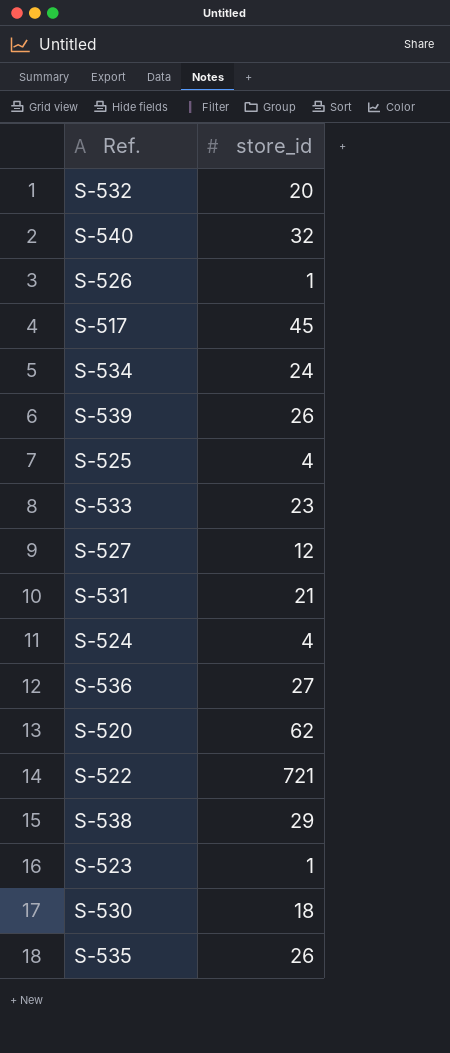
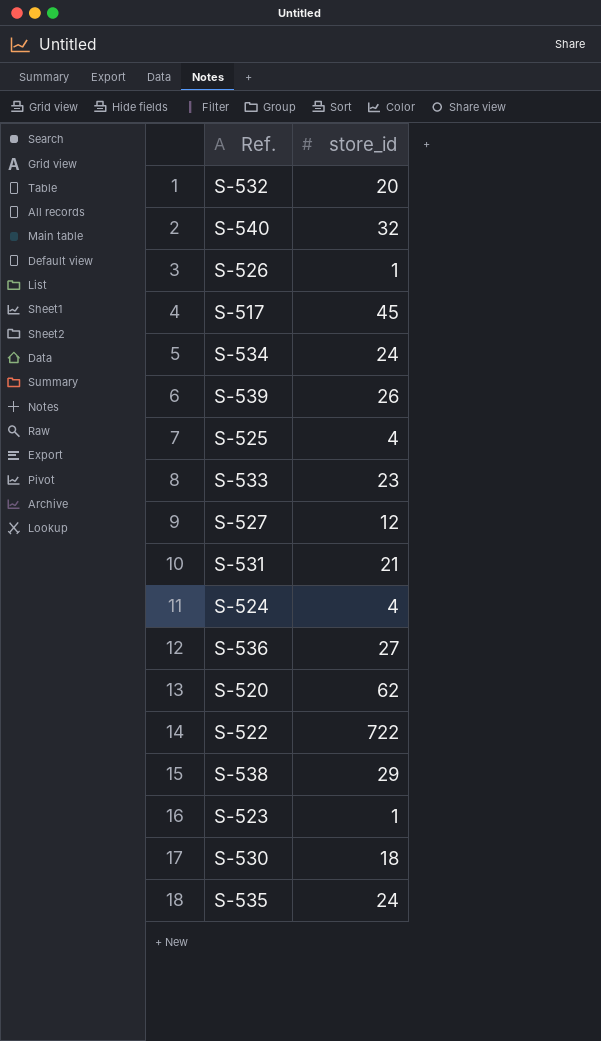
S-522 | store_id: 721 -> 722
S-535 | store_id: 26 -> 24

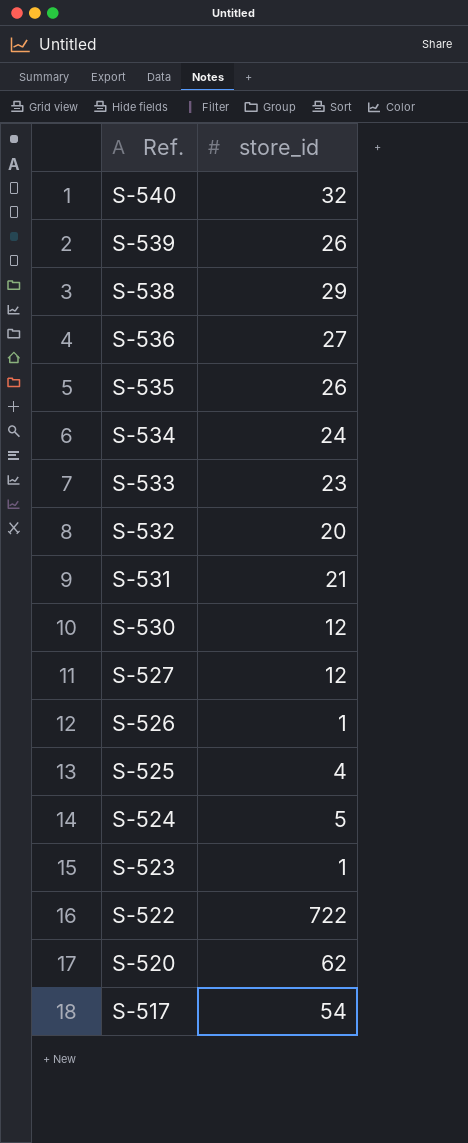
row order: none -> Ref. descending
S-535 | store_id: 24 -> 26
S-530 | store_id: 18 -> 12
S-524 | store_id: 4 -> 5
S-517 | store_id: 45 -> 54

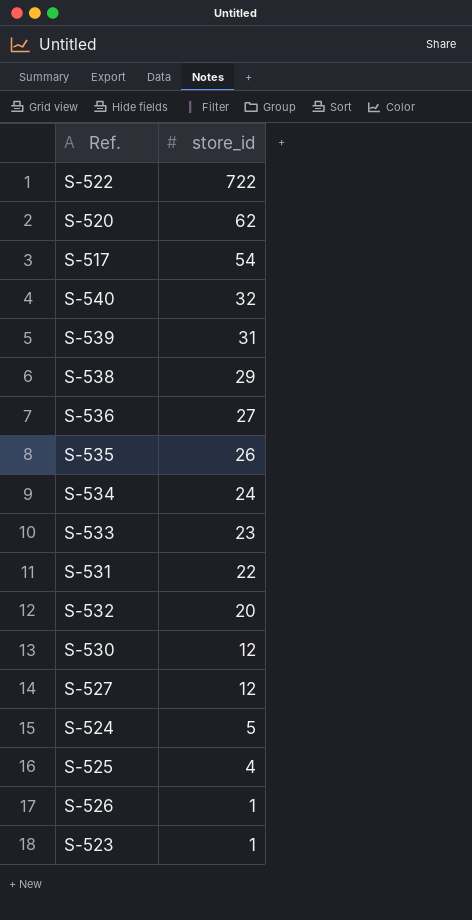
row order: Ref. descending -> store_id descending
S-539 | store_id: 26 -> 31
S-531 | store_id: 21 -> 22

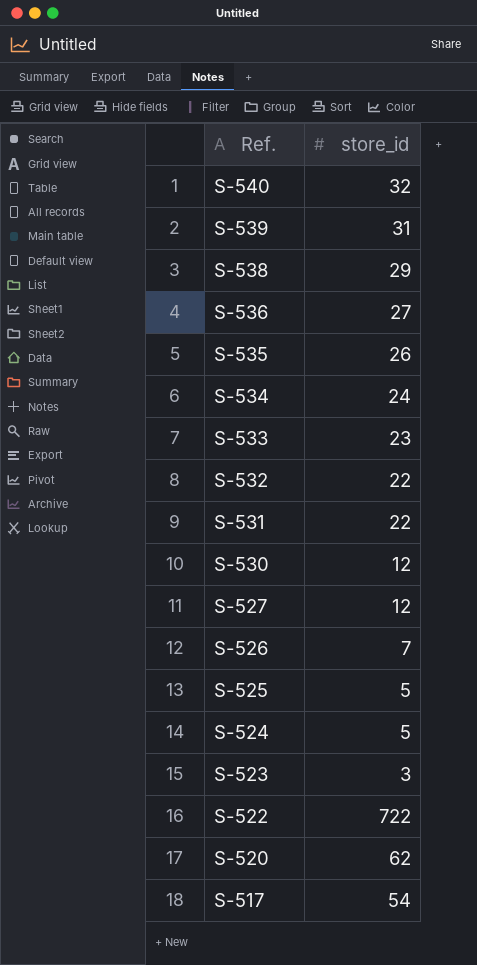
row order: store_id descending -> Ref. descending
S-532 | store_id: 20 -> 22
S-526 | store_id: 1 -> 7
S-525 | store_id: 4 -> 5
S-523 | store_id: 1 -> 3

